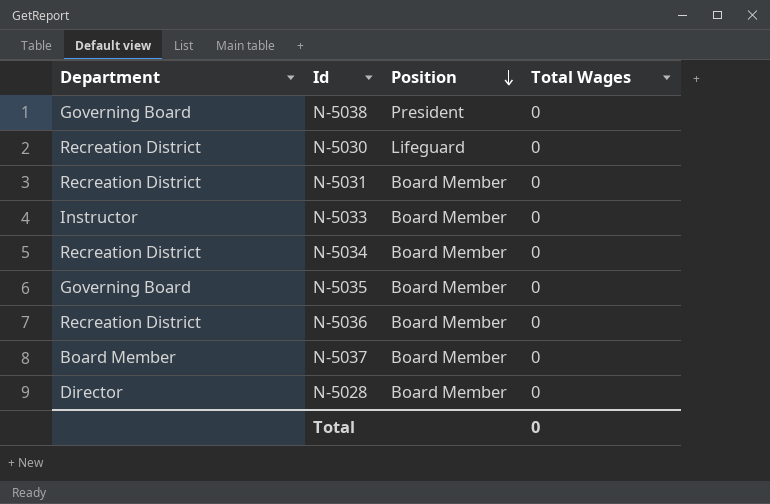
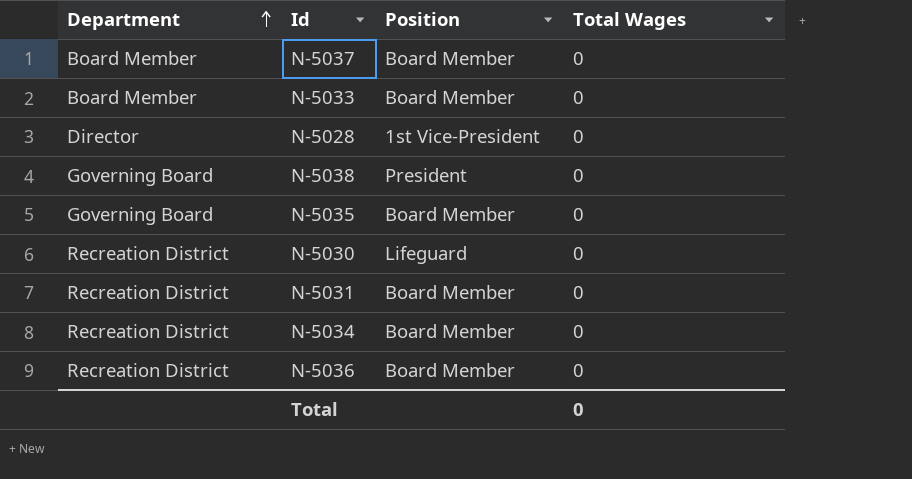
row order: Position descending -> Department ascending
N-5033 | Department: Instructor -> Board Member
N-5028 | Position: Board Member -> 1st Vice-President

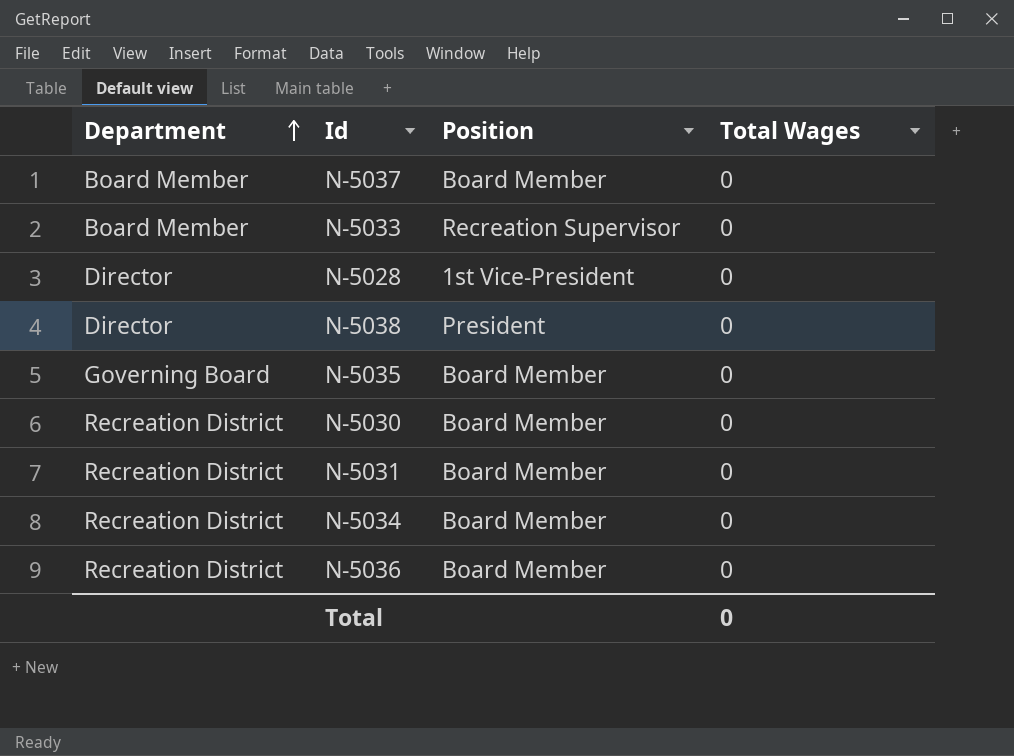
N-5033 | Position: Board Member -> Recreation Supervisor
N-5038 | Department: Governing Board -> Director
N-5030 | Position: Lifeguard -> Board Member

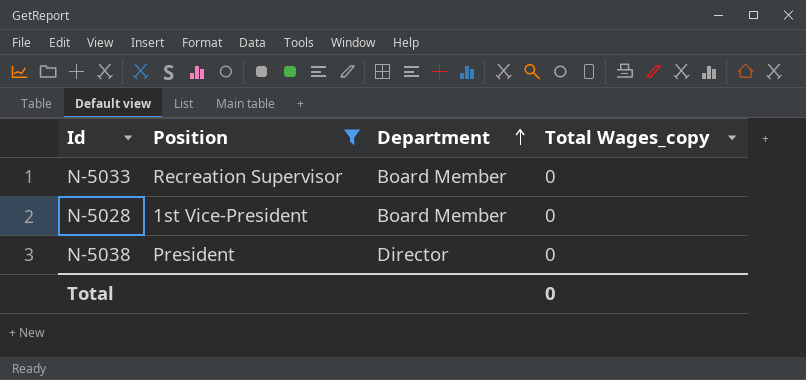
filter: none -> Position != Board Member
column Department | position: 1 -> 3
column name: Total Wages -> Total Wages_copy
N-5028 | Department: Director -> Board Member

